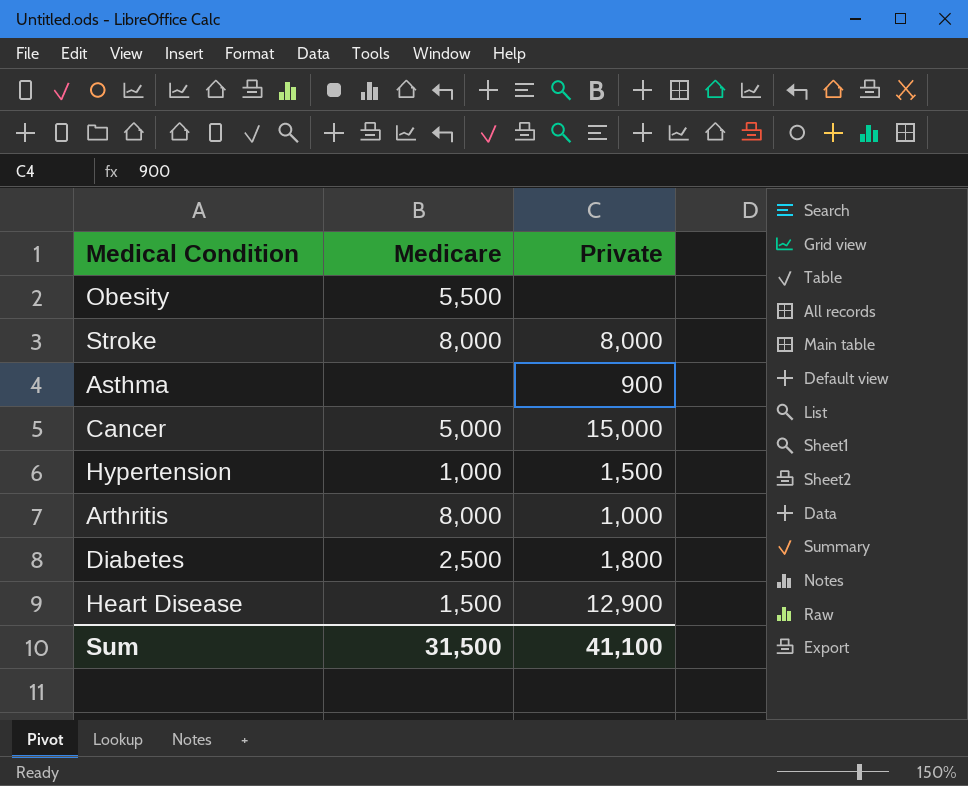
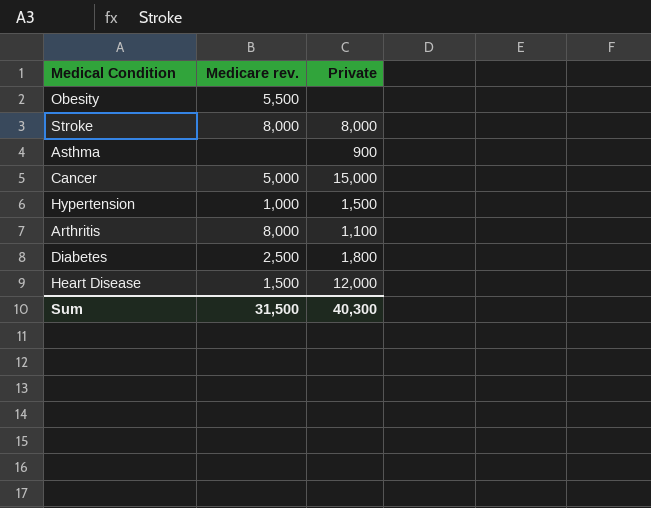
column name: Medicare -> Medicare rev.
Arthritis | Private: 1,000 -> 1,100
Heart Disease | Private: 12,900 -> 12,000
Sum | Private: 41,100 -> 40,300

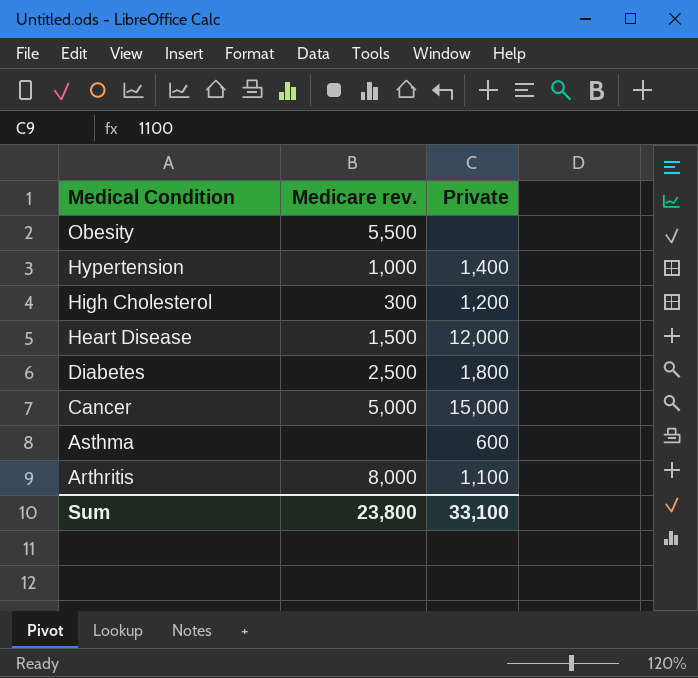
row order: none -> Medical Condition descending
row Stroke: 8,000 | 8,000 -> none
Hypertension | Private: 1,500 -> 1,400
row High Cholesterol: none -> 300 | 1,200
Asthma | Private: 900 -> 600
Sum | Medicare rev.: 31,500 -> 23,800
Sum | Private: 40,300 -> 33,100

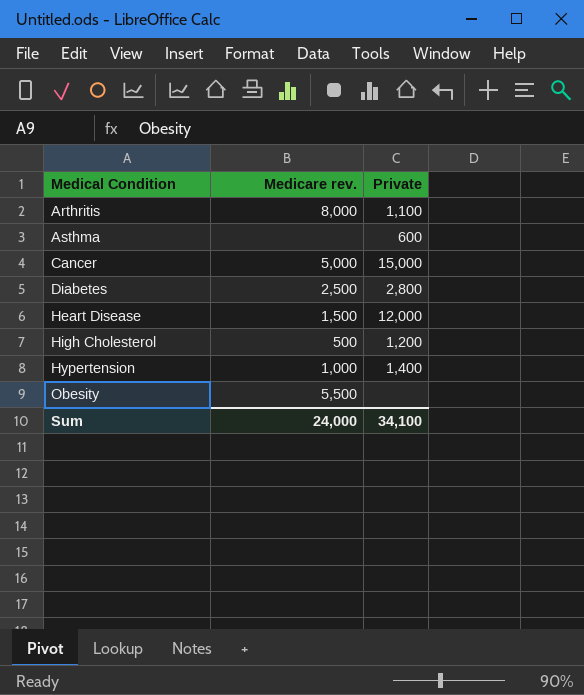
row order: Medical Condition descending -> Medical Condition ascending
Diabetes | Private: 1,800 -> 2,800
High Cholesterol | Medicare rev.: 300 -> 500
Sum | Medicare rev.: 23,800 -> 24,000
Sum | Private: 33,100 -> 34,100

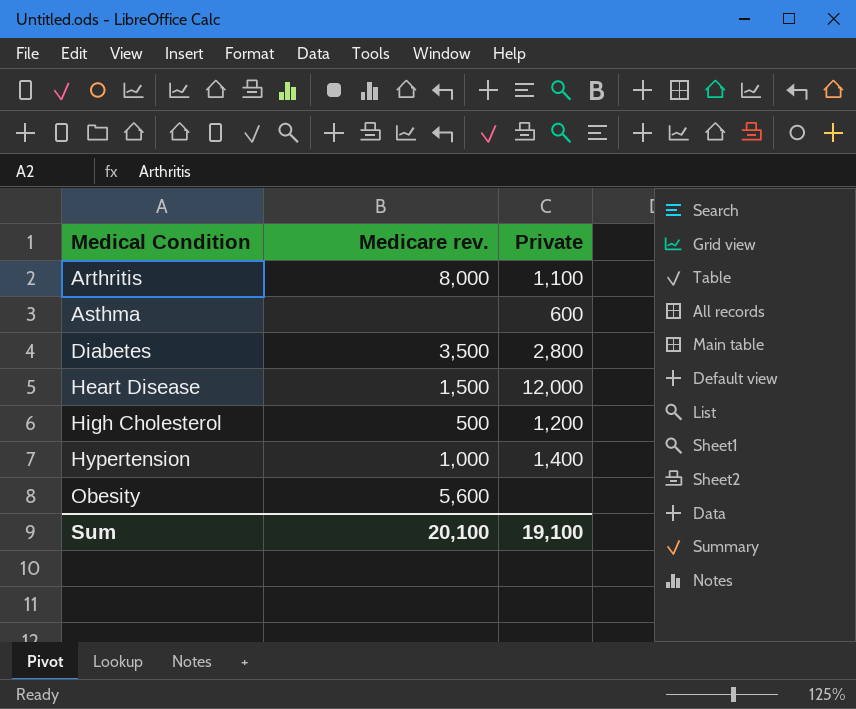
row Cancer: 5,000 | 15,000 -> none
Diabetes | Medicare rev.: 2,500 -> 3,500
Obesity | Medicare rev.: 5,500 -> 5,600
Sum | Medicare rev.: 24,000 -> 20,100
Sum | Private: 34,100 -> 19,100

